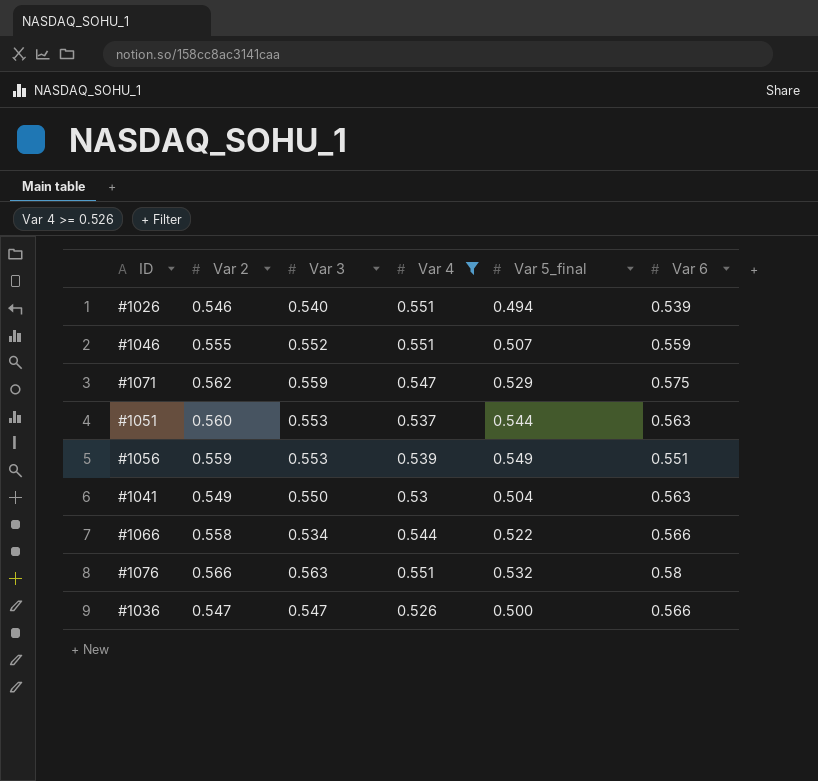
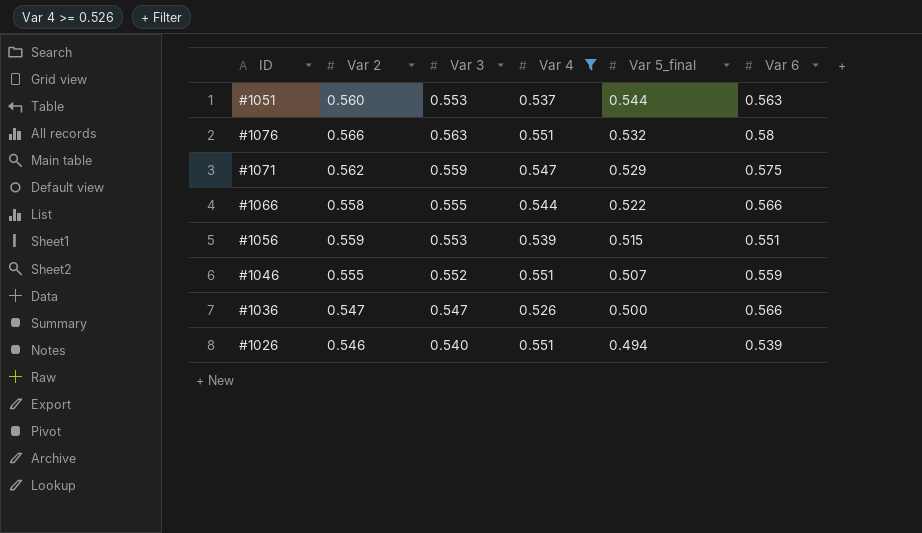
row order: none -> Var 5_final descending
row #1041: 0.549 | 0.550 | 0.53 | 0.504 | 0.563 -> none
#1066 | Var 3: 0.534 -> 0.555
#1056 | Var 5_final: 0.549 -> 0.515

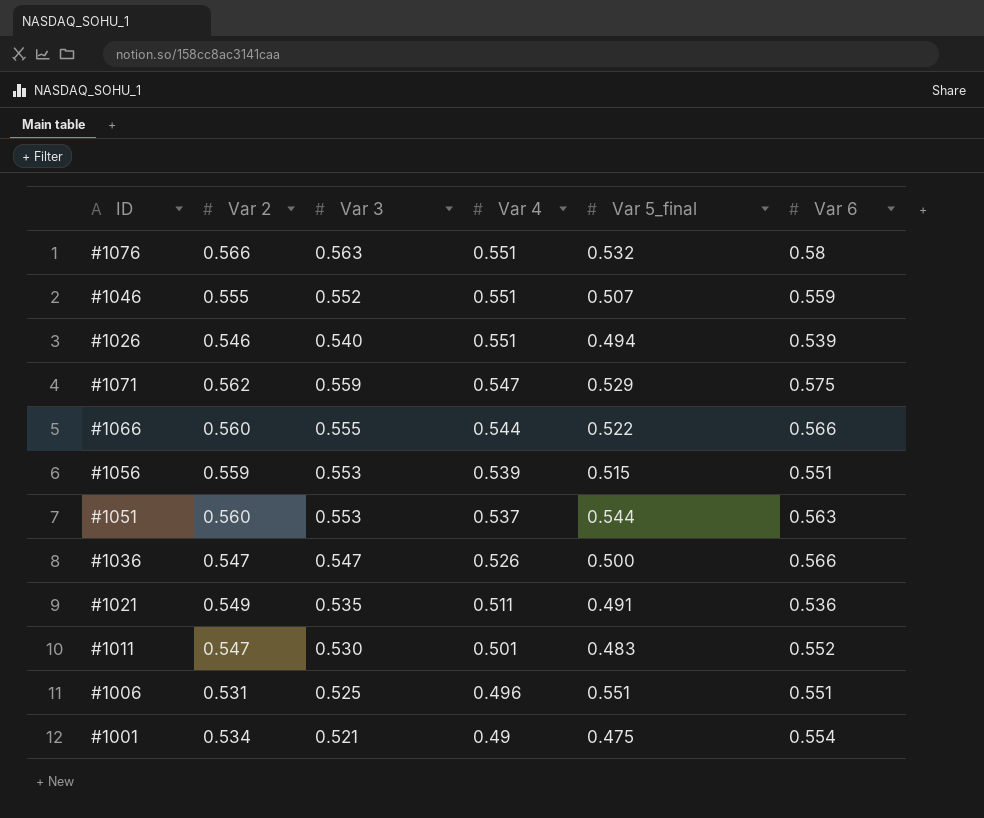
filter: Var 4 >= 0.526 -> none
row order: Var 5_final descending -> Var 4 descending
#1066 | Var 2: 0.558 -> 0.560

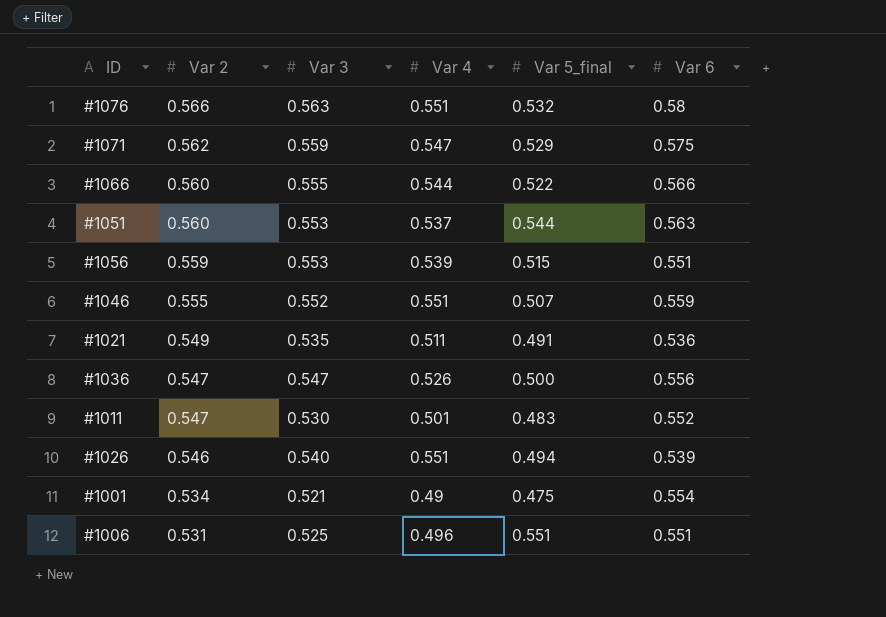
row order: Var 4 descending -> Var 2 descending
#1036 | Var 6: 0.566 -> 0.556

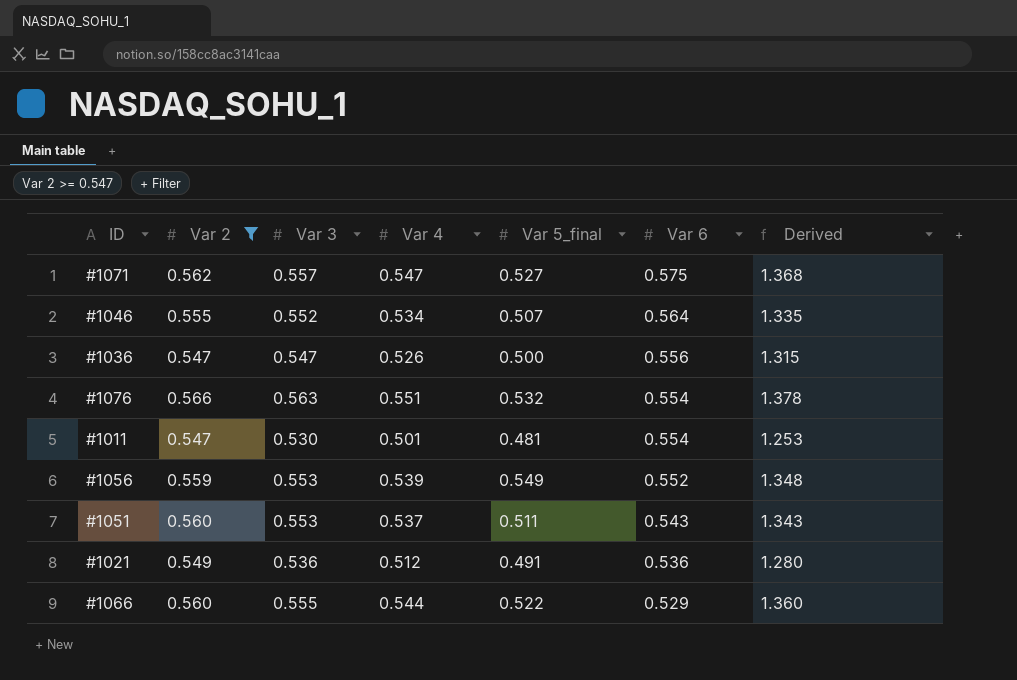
filter: none -> Var 2 >= 0.547
row order: Var 2 descending -> Var 6 descending
column Derived | formula: none -> [Var 4] * 2.5
#1071 | Var 3: 0.559 -> 0.557
#1071 | Var 5_final: 0.529 -> 0.527
#1046 | Var 4: 0.551 -> 0.534
#1046 | Var 6: 0.559 -> 0.564
#1076 | Var 6: 0.58 -> 0.554
#1011 | Var 5_final: 0.483 -> 0.481
#1011 | Var 6: 0.552 -> 0.554
#1056 | Var 5_final: 0.515 -> 0.549
#1056 | Var 6: 0.551 -> 0.552
#1051 | Var 5_final: 0.544 -> 0.511
#1051 | Var 6: 0.563 -> 0.543
#1021 | Var 3: 0.535 -> 0.536
#1021 | Var 4: 0.511 -> 0.512
#1066 | Var 6: 0.566 -> 0.529

